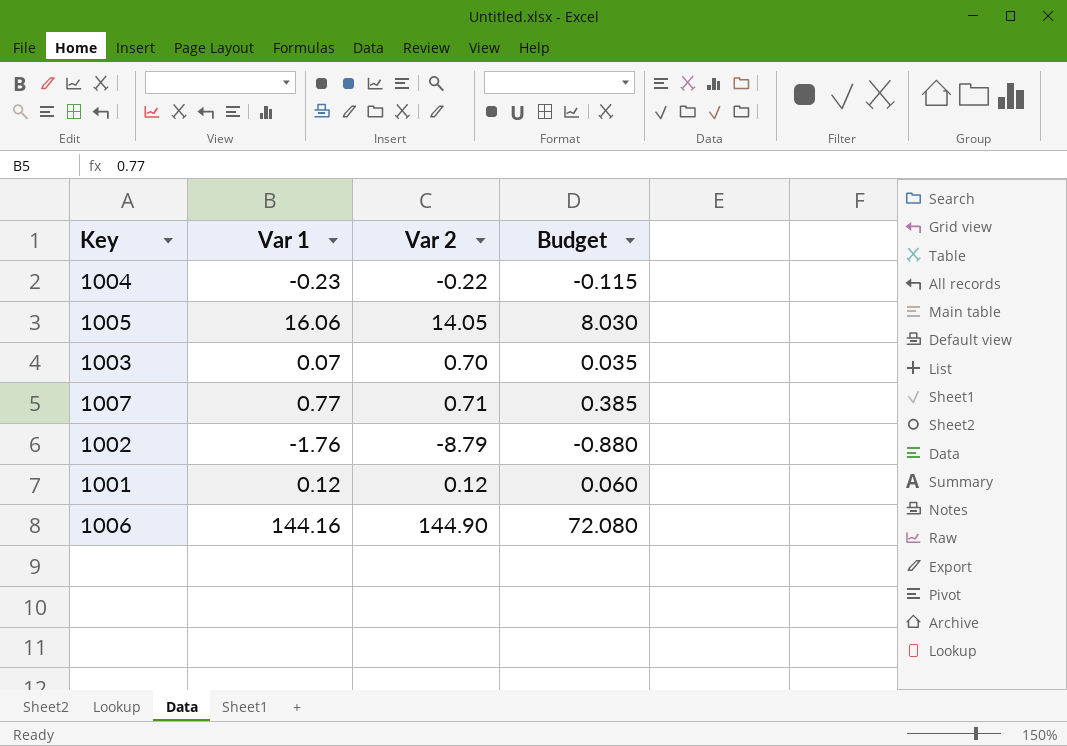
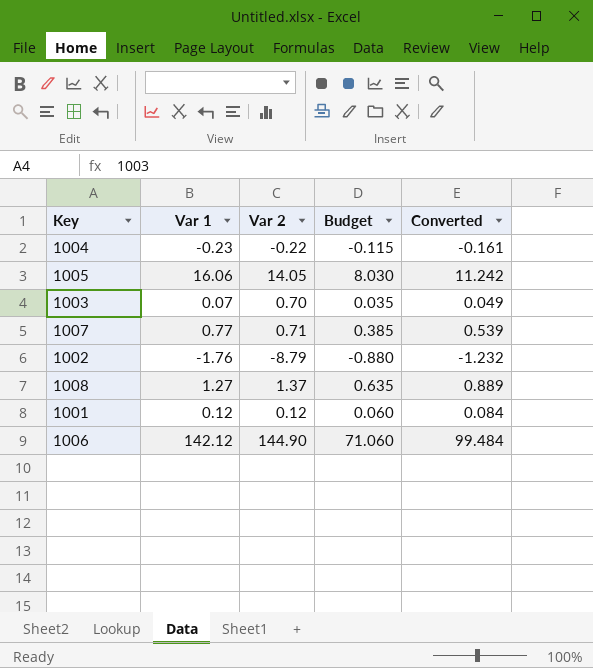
column Converted | formula: none -> [Var 1] * 0.7
row 1008: none -> 1.27 | 1.37 | 0.635 | 0.889
1006 | Var 1: 144.16 -> 142.12
1006 | Budget: 72.080 -> 71.060

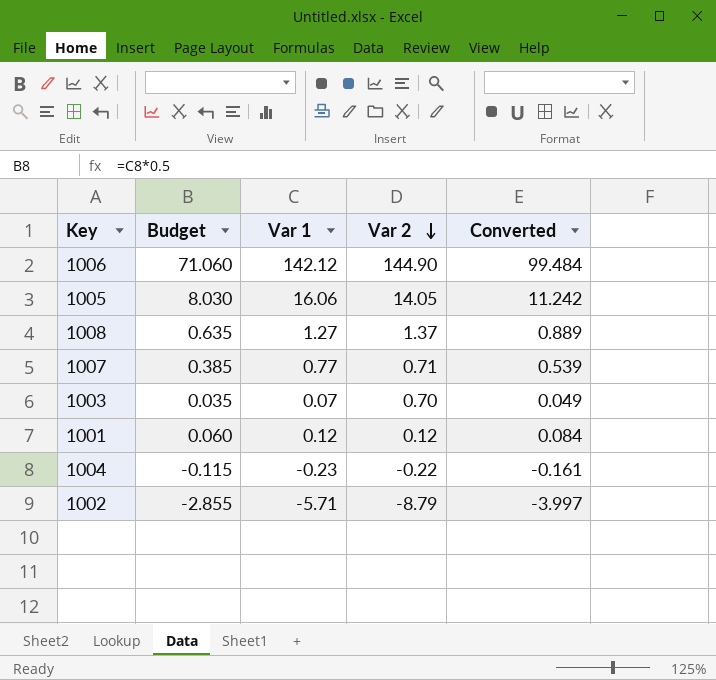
row order: none -> Var 2 descending
column Budget | position: 4 -> 2
1002 | Budget: -0.880 -> -2.855
1002 | Var 1: -1.76 -> -5.71
1002 | Converted: -1.232 -> -3.997

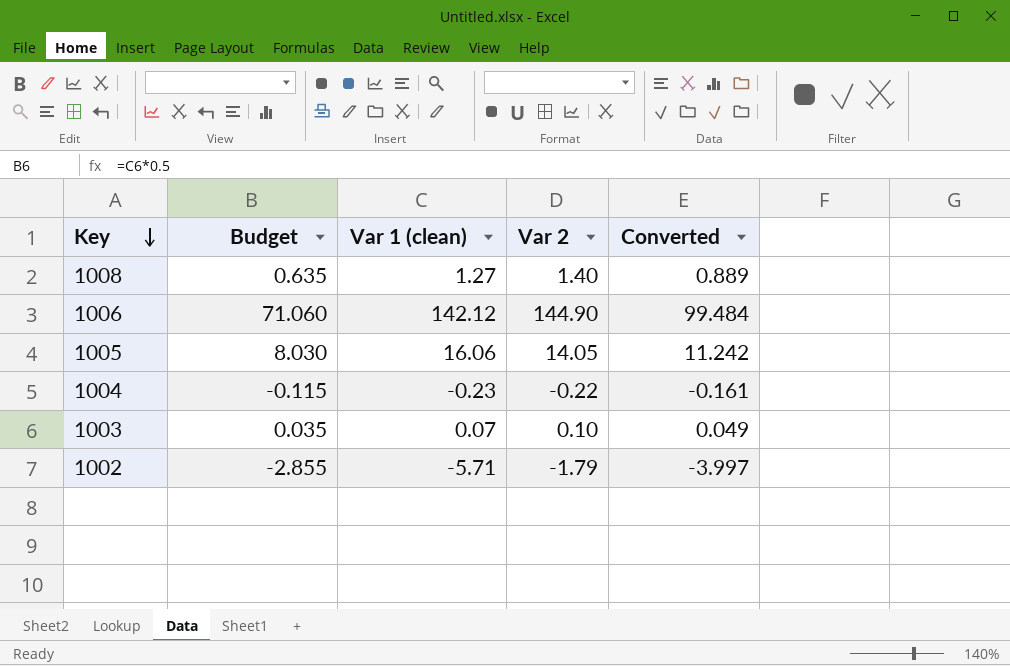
row order: Var 2 descending -> Key descending
column name: Var 1 -> Var 1 (clean)
row 1007: 0.385 | 0.77 | 0.71 | 0.539 -> none
row 1001: 0.060 | 0.12 | 0.12 | 0.084 -> none
1008 | Var 2: 1.37 -> 1.40
1003 | Var 2: 0.70 -> 0.10
1002 | Var 2: -8.79 -> -1.79

